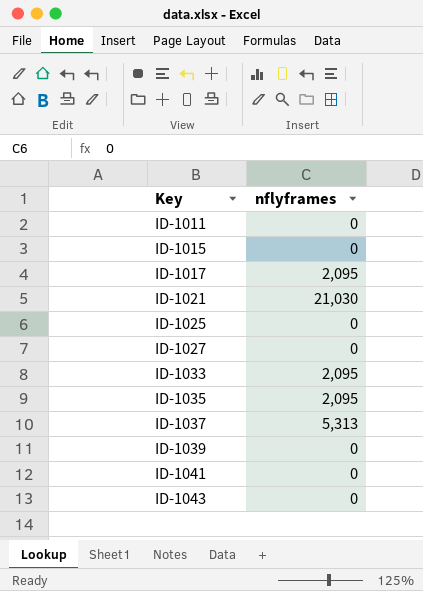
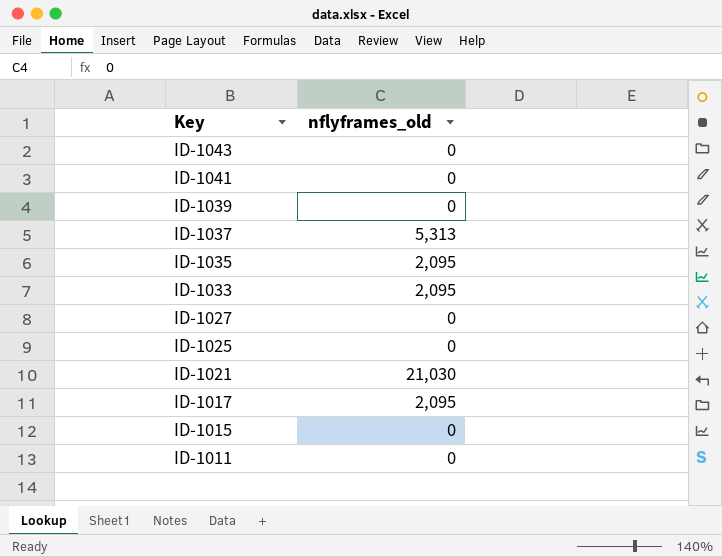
row order: Key ascending -> Key descending
column name: nflyframes -> nflyframes_old

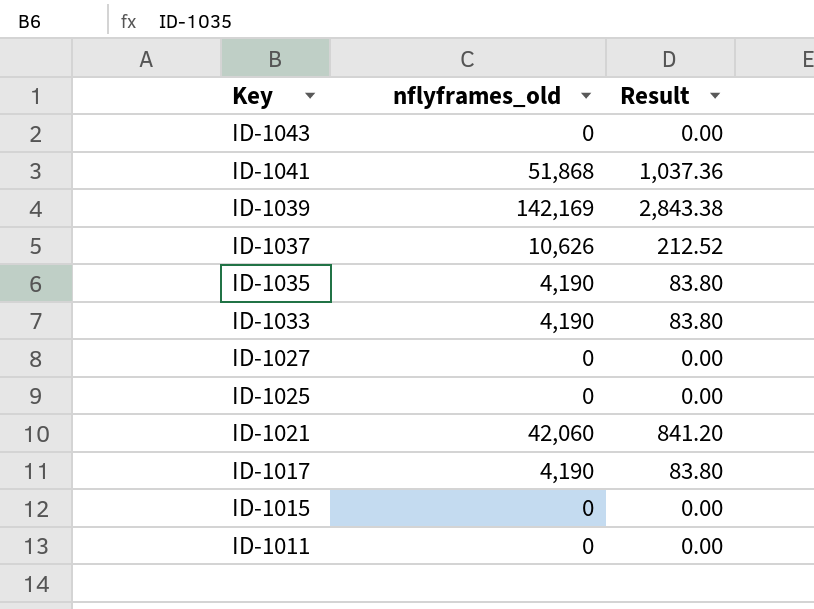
column Result | formula: none -> [nflyframes_old] * 0.02
ID-1041 | nflyframes_old: 0 -> 51,868
ID-1039 | nflyframes_old: 0 -> 142,169
ID-1037 | nflyframes_old: 5,313 -> 10,626
ID-1035 | nflyframes_old: 2,095 -> 4,190
ID-1033 | nflyframes_old: 2,095 -> 4,190
ID-1021 | nflyframes_old: 21,030 -> 42,060
ID-1017 | nflyframes_old: 2,095 -> 4,190

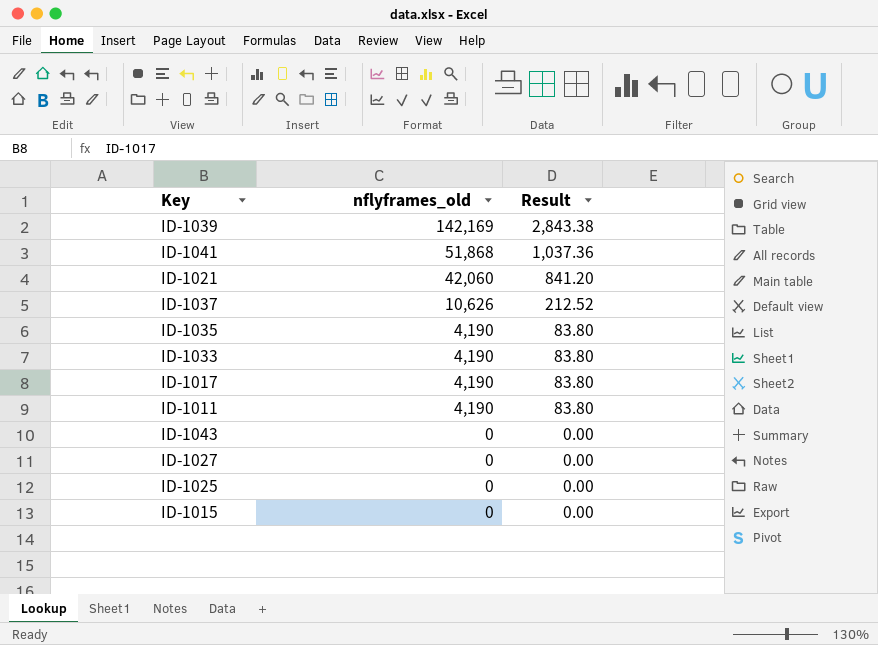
row order: Key descending -> nflyframes_old descending
ID-1011 | nflyframes_old: 0 -> 4,190
ID-1011 | Result: 0.00 -> 83.80

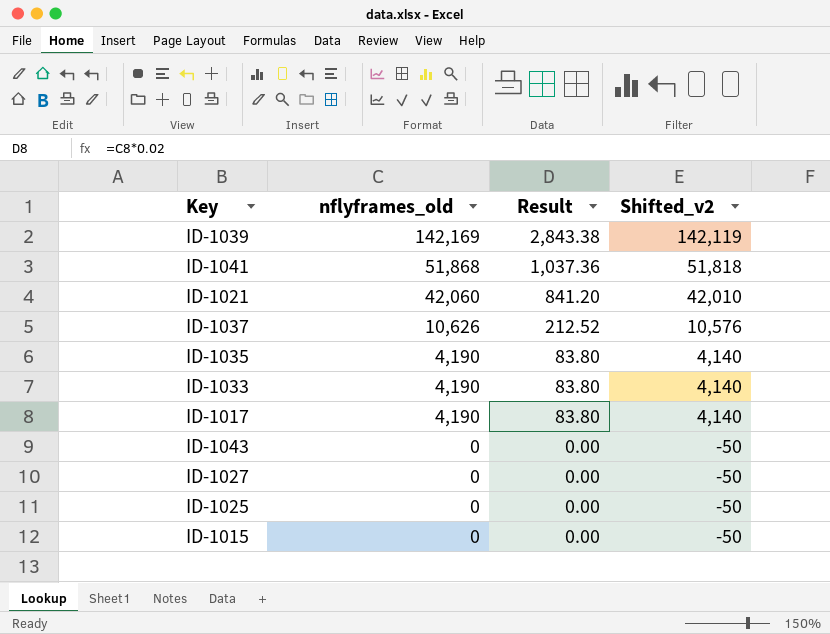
column Shifted_v2 | formula: none -> [nflyframes_old] - 50
row ID-1011: 4,190 | 83.80 -> none

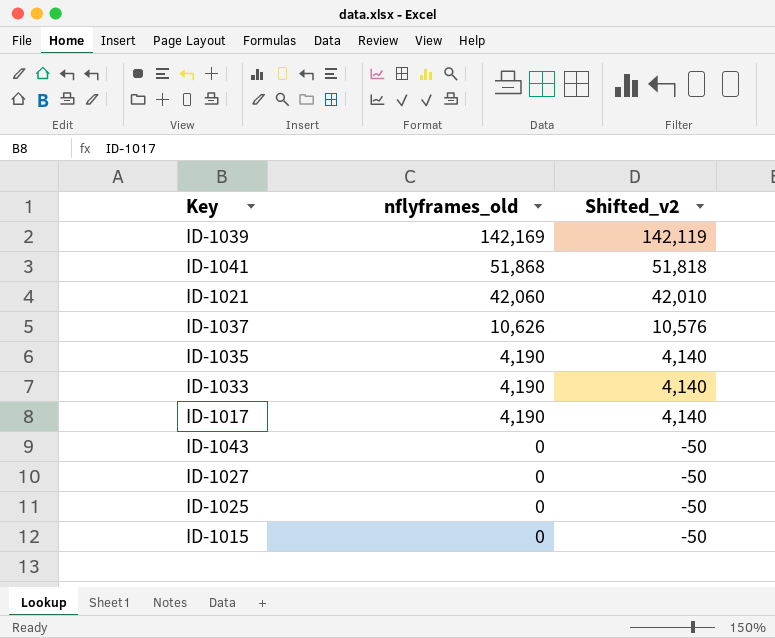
column Result | formula: [nflyframes_old] * 0.02 -> none

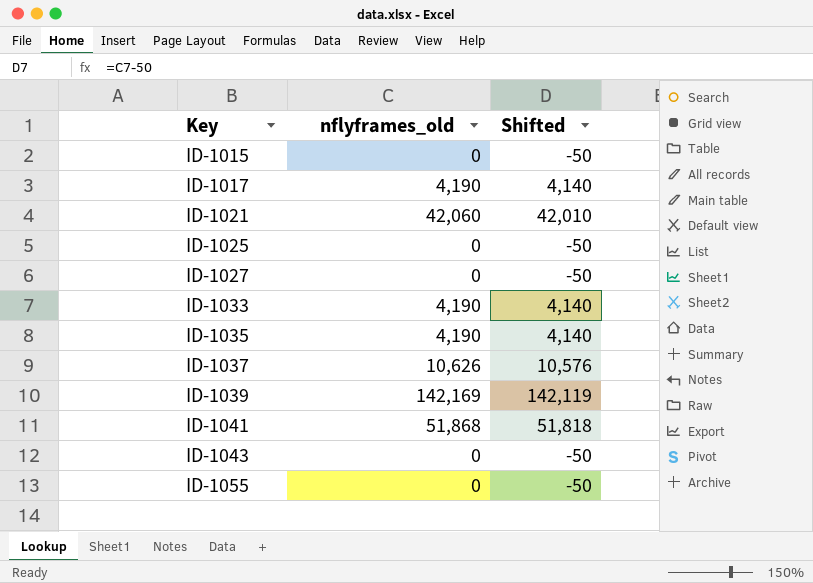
row order: nflyframes_old descending -> Key ascending
column name: Shifted_v2 -> Shifted
row ID-1055: none -> 0 | -50

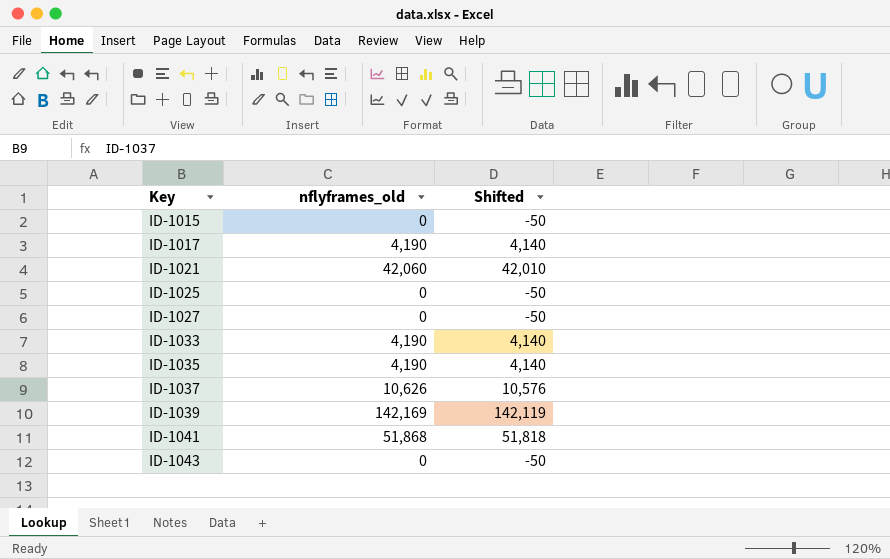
row ID-1055: 0 | -50 -> none

